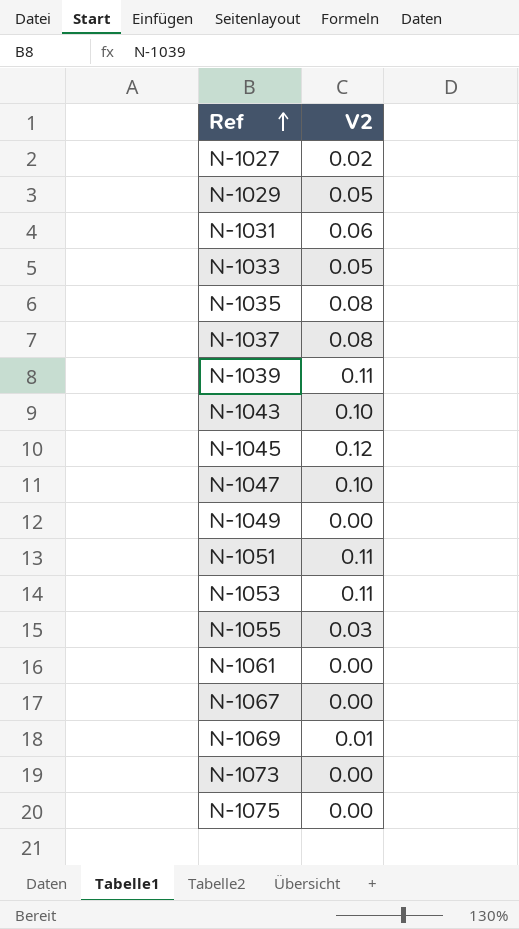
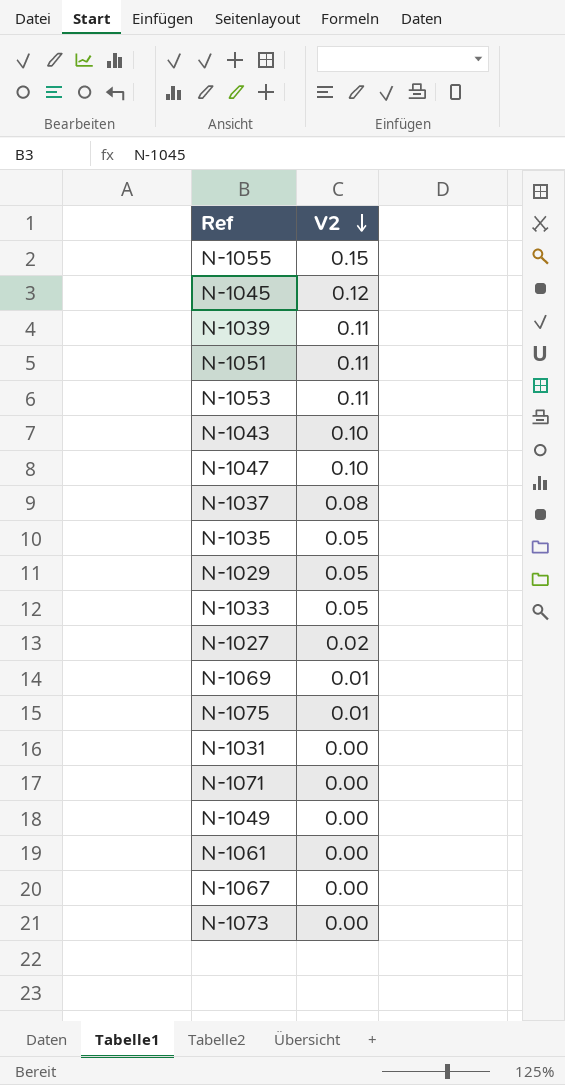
row order: Ref ascending -> V2 descending
N-1055 | V2: 0.03 -> 0.15
N-1035 | V2: 0.08 -> 0.05
N-1075 | V2: 0.00 -> 0.01
N-1031 | V2: 0.06 -> 0.00
row N-1071: none -> 0.00

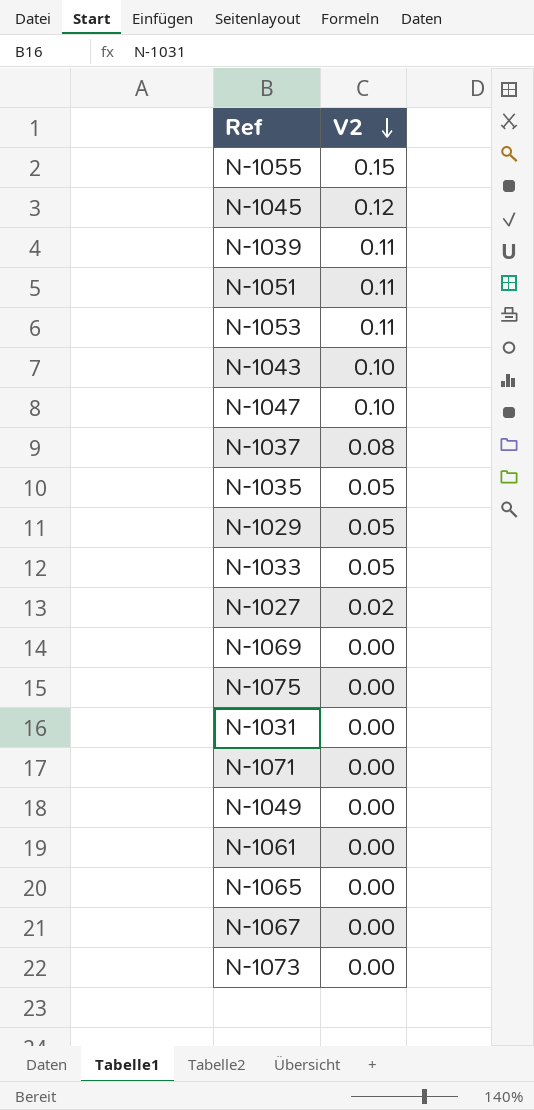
N-1069 | V2: 0.01 -> 0.00
N-1075 | V2: 0.01 -> 0.00
row N-1065: none -> 0.00

